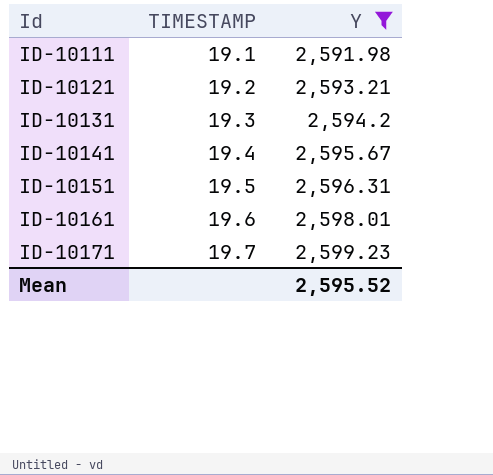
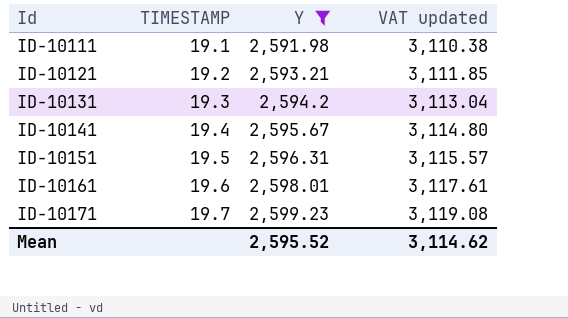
column VAT updated | formula: none -> [Y] * 1.2

